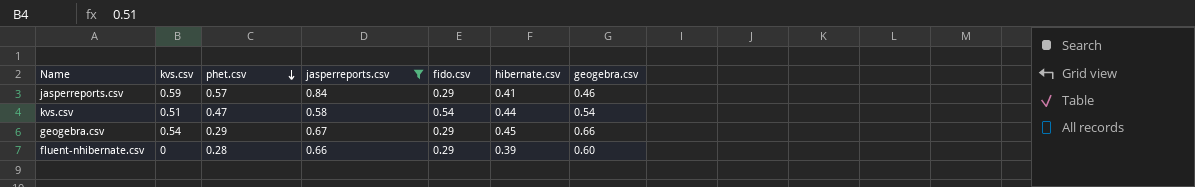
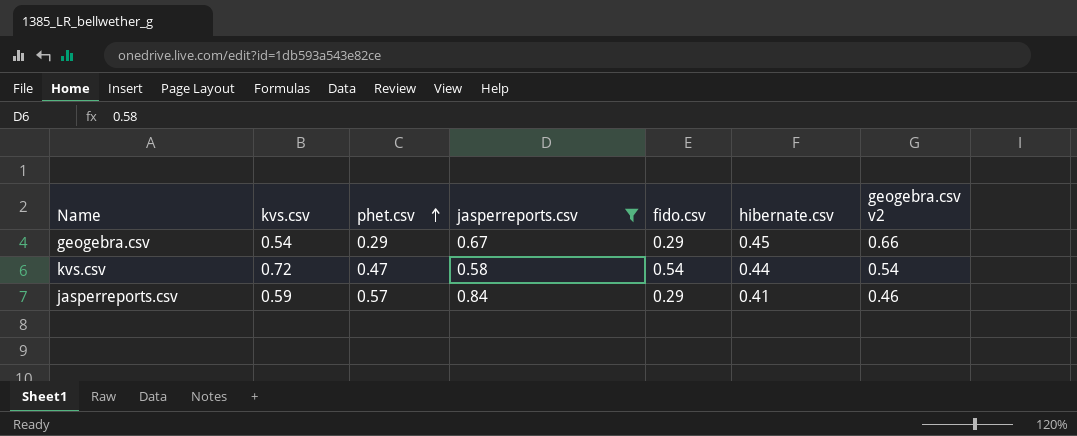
row order: phet.csv descending -> phet.csv ascending
column name: geogebra.csv -> geogebra.csv v2
row fluent-nhibernate.csv: 0 | 0.28 | 0.66 | 0.29 | 0.39 | 0.60 -> none
kvs.csv | kvs.csv: 0.51 -> 0.72

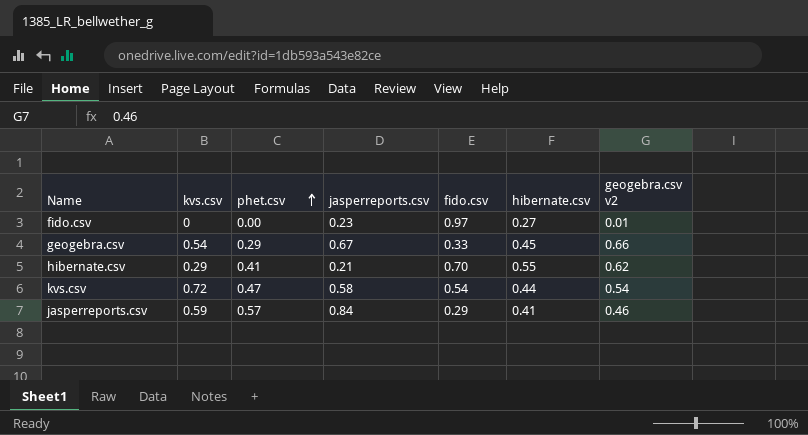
filter: jasperreports.csv >= 0.58 -> none
geogebra.csv | fido.csv: 0.29 -> 0.33

